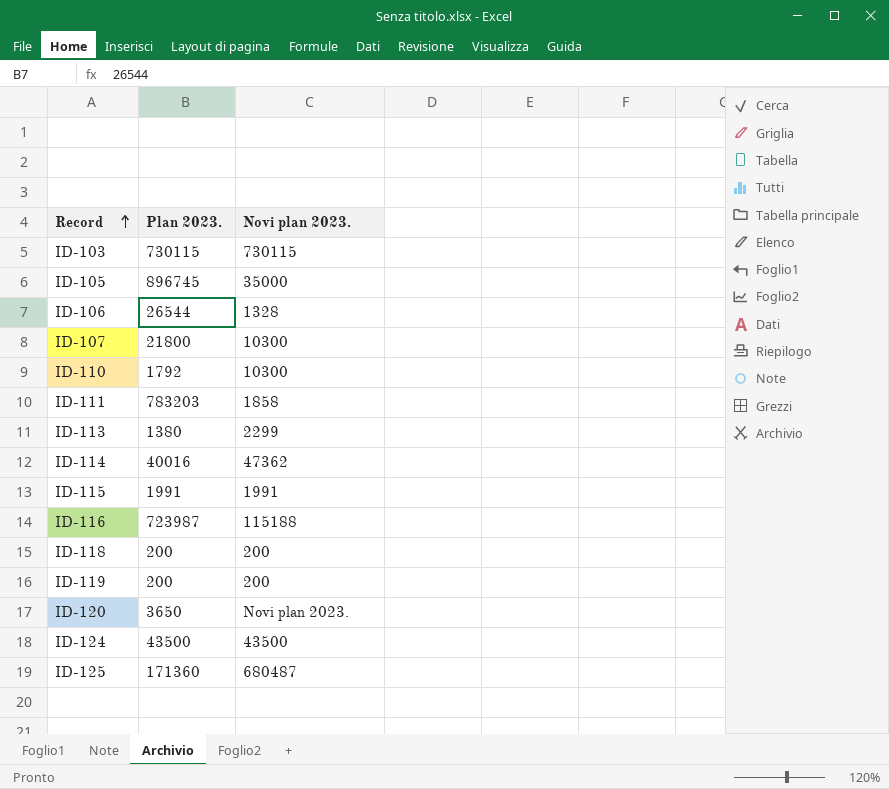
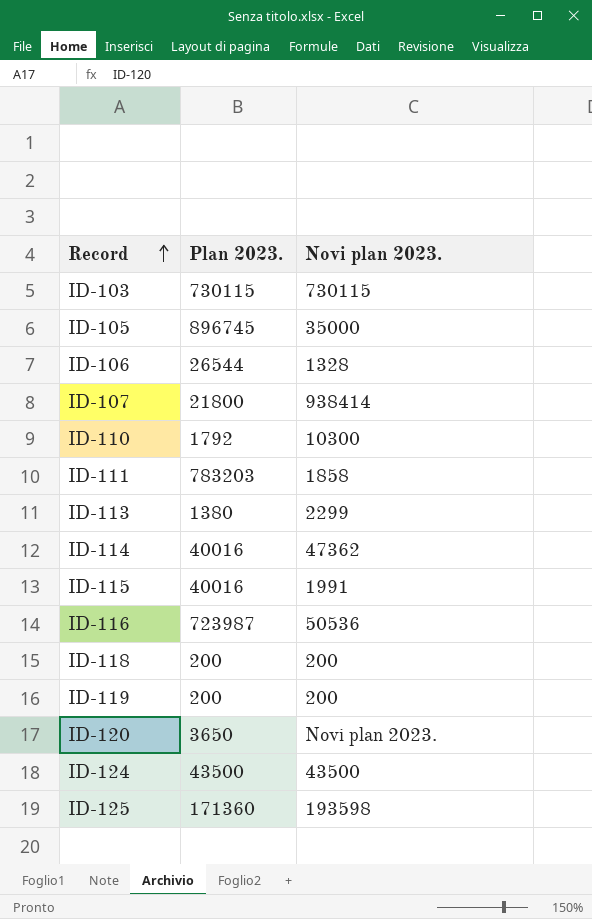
ID-107 | Novi plan 2023.: 10300 -> 938414
ID-115 | Plan 2023.: 1991 -> 40016
ID-116 | Novi plan 2023.: 115188 -> 50536
ID-125 | Novi plan 2023.: 680487 -> 193598

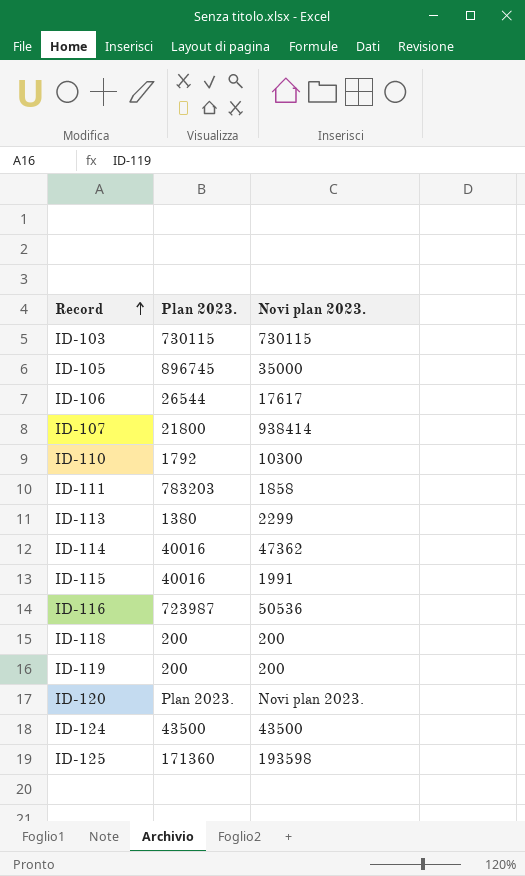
ID-106 | Novi plan 2023.: 1328 -> 17617
ID-120 | Plan 2023.: 3650 -> Plan 2023.

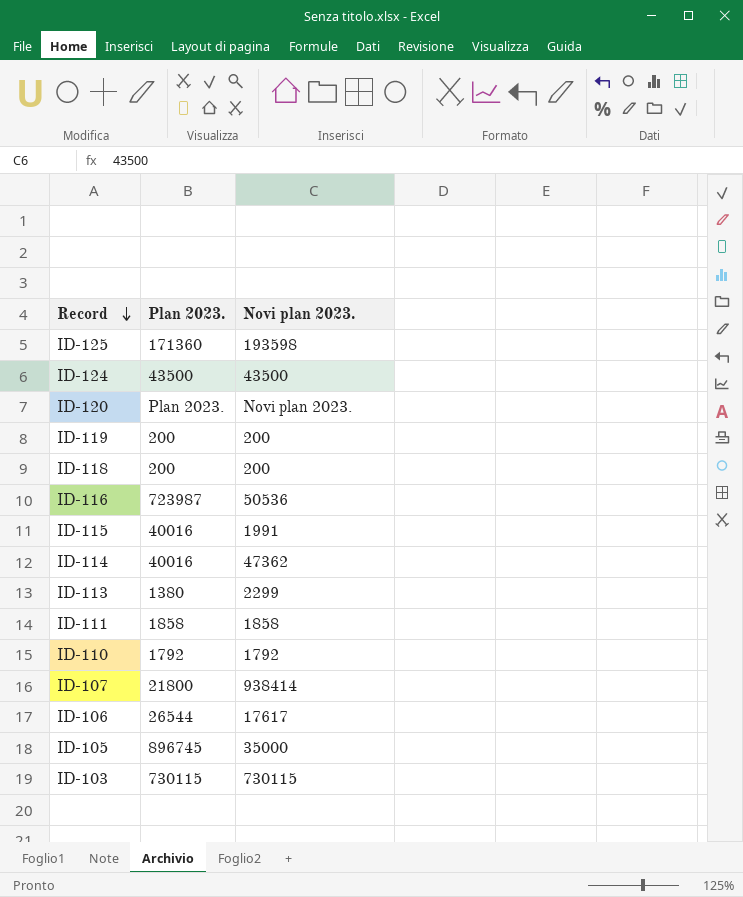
row order: Record ascending -> Record descending
ID-111 | Plan 2023.: 783203 -> 1858
ID-110 | Novi plan 2023.: 10300 -> 1792

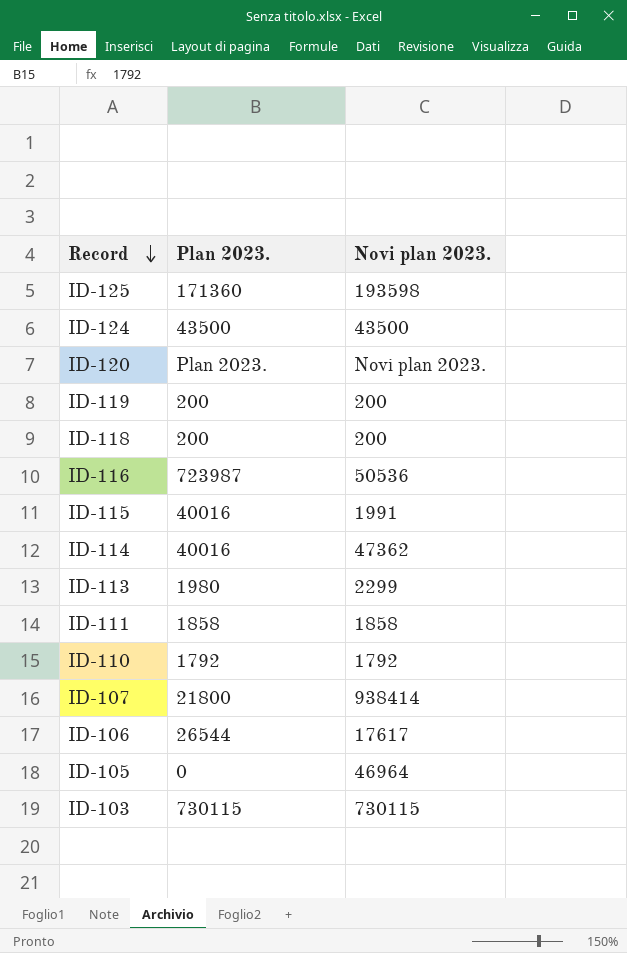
ID-113 | Plan 2023.: 1380 -> 1980
ID-105 | Plan 2023.: 896745 -> 0
ID-105 | Novi plan 2023.: 35000 -> 46964

